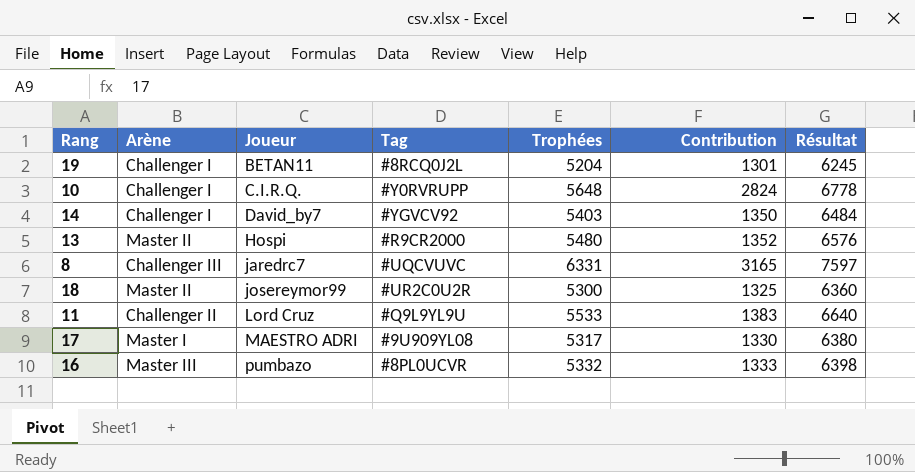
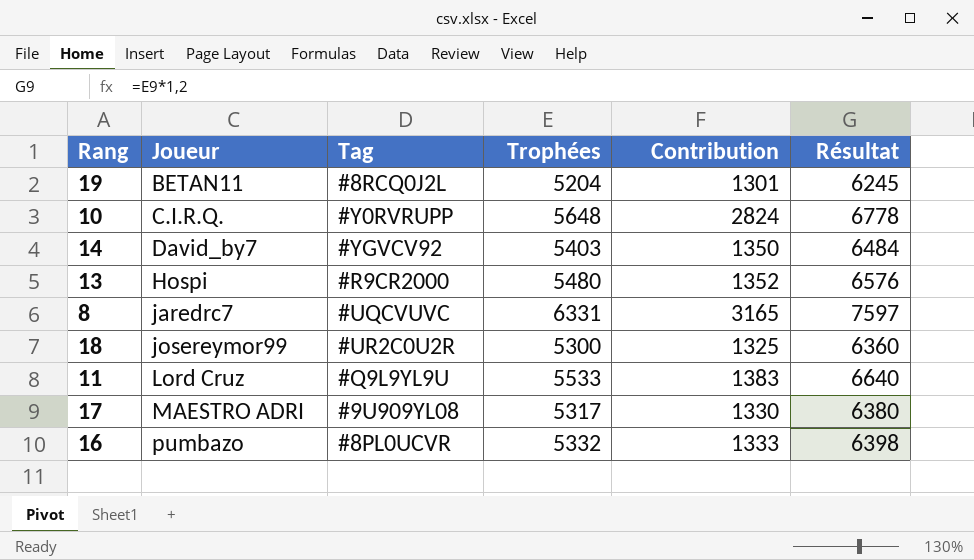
column Arène | position: 2 -> none

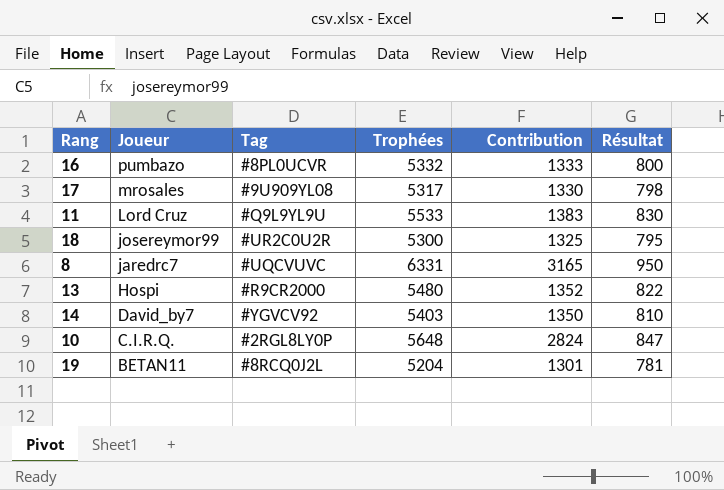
row order: Joueur ascending -> Joueur descending
column Résultat | formula: [Trophées] * 1,2 -> [Trophées] * 0,15
17 | Joueur: MAESTRO ADRI -> mrosales
10 | Tag: #Y0RVRUPP -> #2RGL8LY0P

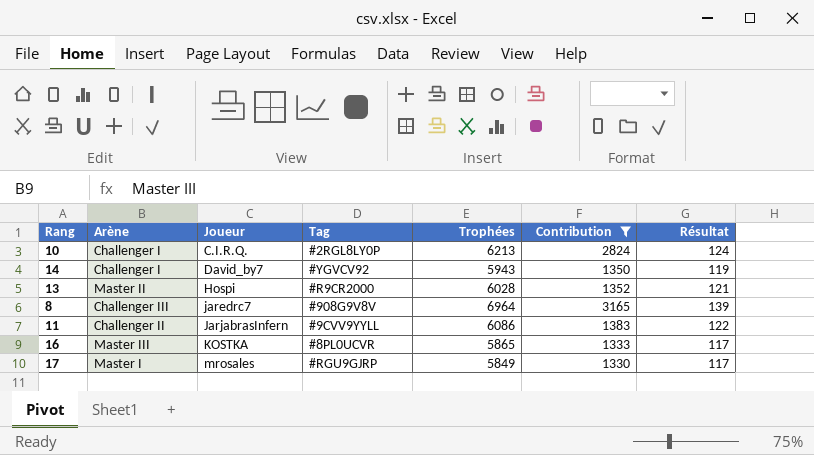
filter: none -> Contribution >= 1330
row order: Joueur descending -> Joueur ascending
column Arène | position: none -> 2
column Résultat | formula: [Trophées] * 0,15 -> [Trophées] * 0,02
10 | Trophées: 5648 -> 6213
14 | Trophées: 5403 -> 5943
13 | Trophées: 5480 -> 6028
8 | Tag: #UQCVUVC -> #908G9V8V
8 | Trophées: 6331 -> 6964
11 | Joueur: Lord Cruz -> JarjabrasInfern
11 | Tag: #Q9L9YL9U -> #9CVV9YYLL
11 | Trophées: 5533 -> 6086
16 | Joueur: pumbazo -> KOSTKA
16 | Trophées: 5332 -> 5865
17 | Tag: #9U909YL08 -> #RGU9GJRP
17 | Trophées: 5317 -> 5849

